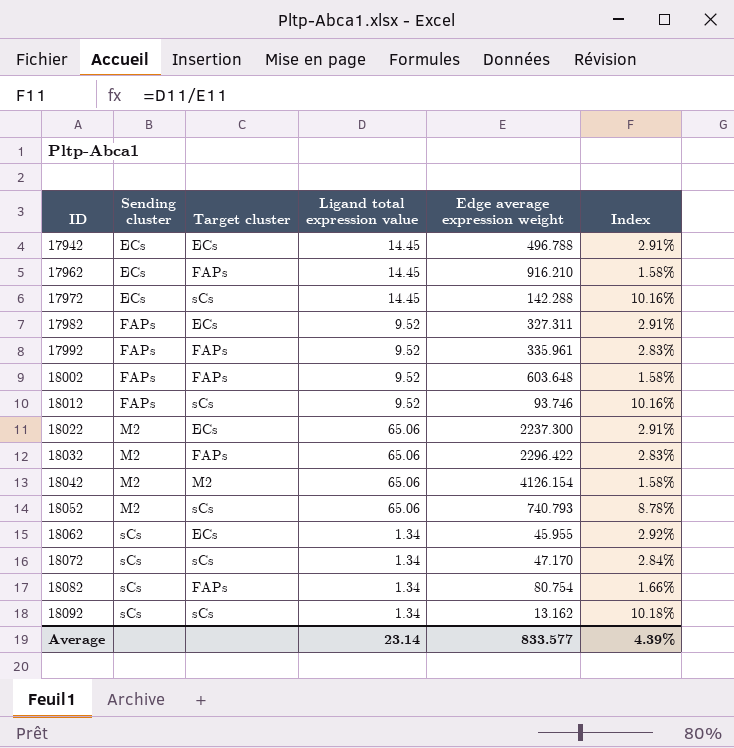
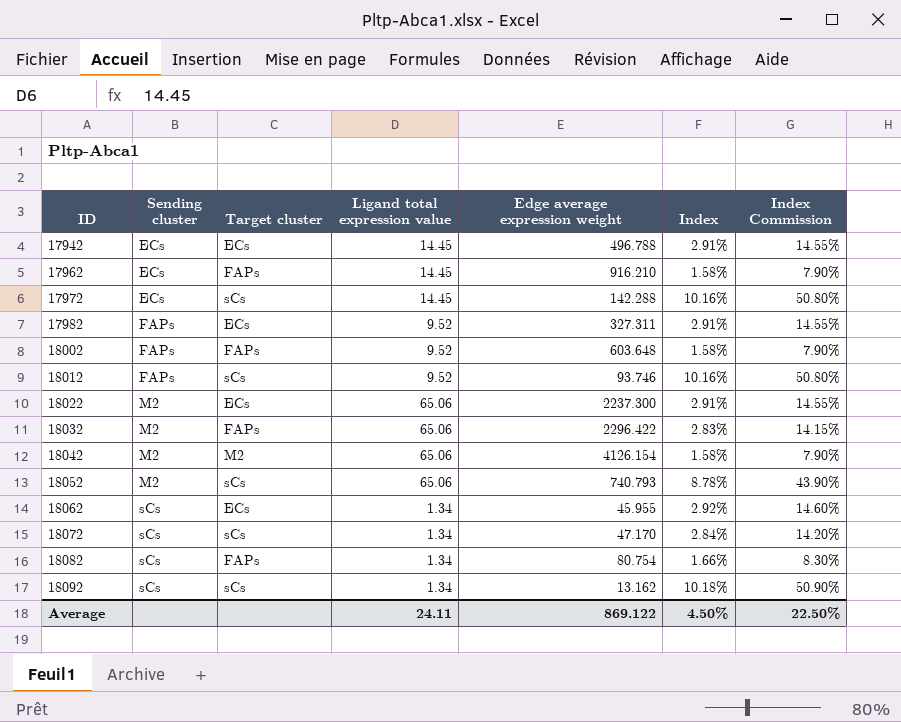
column Index Commission | formula: none -> [Index] * 5
row 17992: FAPs | FAPs | 9.52 | 335.961 | 2.83% -> none
Average | Ligand total expression value: 23.14 -> 24.11
Average | Edge average expression weight: 833.577 -> 869.122
Average | Index: 4.39% -> 4.50%

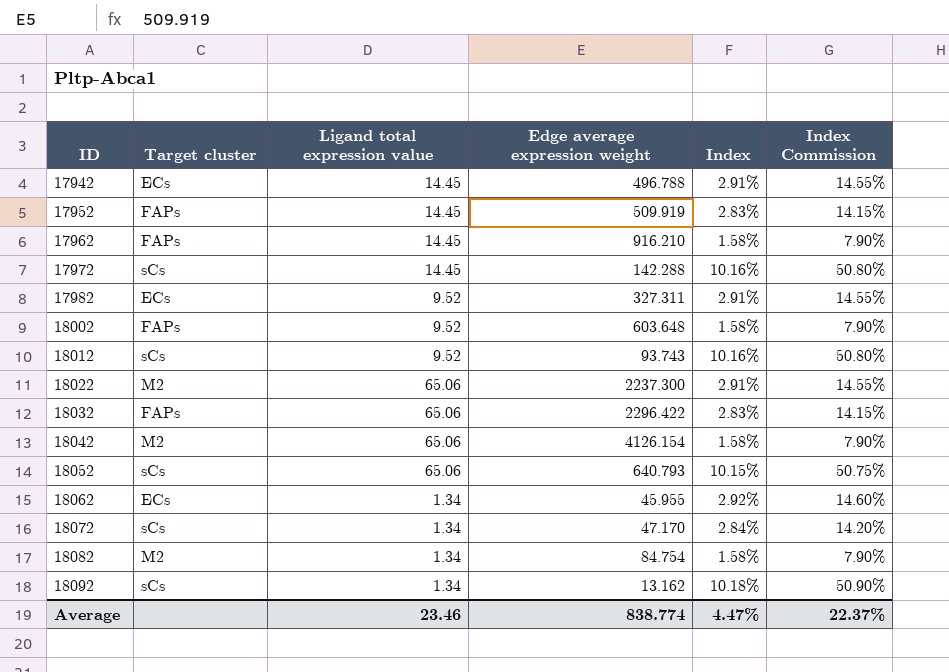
column Sending cluster | position: 2 -> none
row 17952: none -> FAPs | 14.45 | 509.919 | 2.83% | 14.15%
18012 | Edge average expression weight: 93.746 -> 93.743
18022 | Target cluster: ECs -> M2
18052 | Edge average expression weight: 740.793 -> 640.793
18052 | Index: 8.78% -> 10.15%
18052 | Index Commission: 43.90% -> 50.75%
18082 | Target cluster: FAPs -> M2
18082 | Edge average expression weight: 80.754 -> 84.754
18082 | Index: 1.66% -> 1.58%
18082 | Index Commission: 8.30% -> 7.90%
Average | Ligand total expression value: 24.11 -> 23.46
Average | Edge average expression weight: 869.122 -> 838.774
Average | Index: 4.50% -> 4.47%
Average | Index Commission: 22.50% -> 22.37%

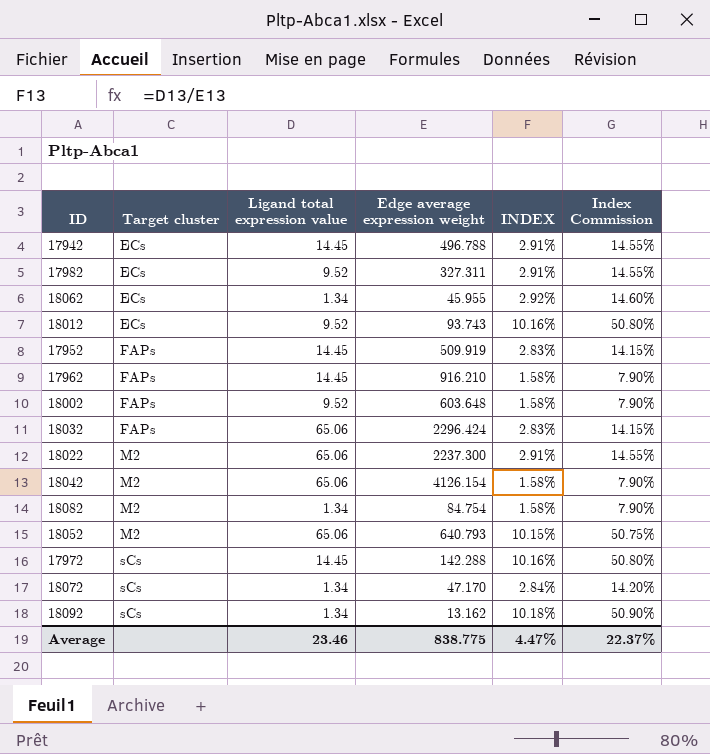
row order: ID ascending -> Target cluster ascending
column name: Index -> INDEX
18012 | Target cluster: sCs -> ECs
18032 | Edge average expression weight: 2296.422 -> 2296.424
18052 | Target cluster: sCs -> M2
Average | Edge average expression weight: 838.774 -> 838.775

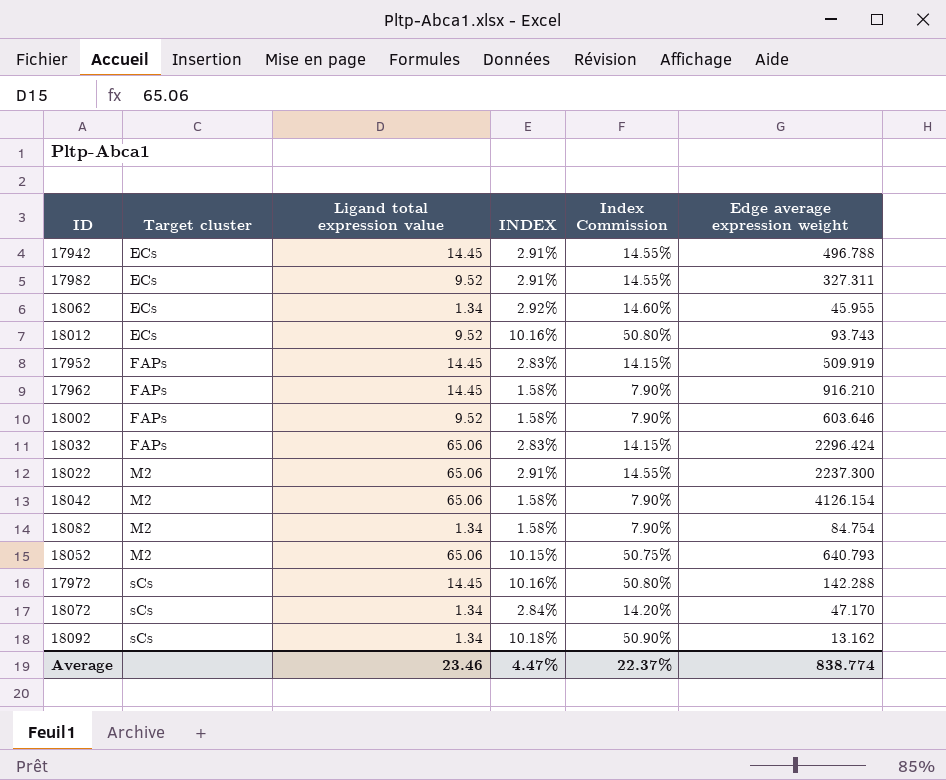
column Edge average expression weight | position: 4 -> 6
18002 | Edge average expression weight: 603.648 -> 603.646
Average | Edge average expression weight: 838.775 -> 838.774

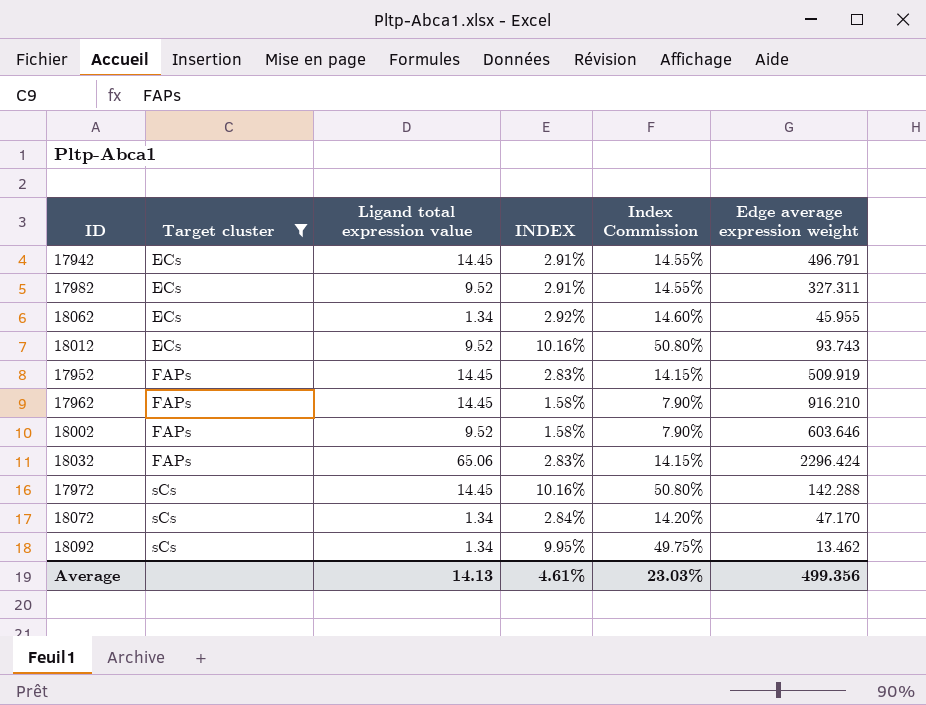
filter: none -> Target cluster != M2
17942 | Edge average expression weight: 496.788 -> 496.791
18092 | INDEX: 10.18% -> 9.95%
18092 | Index Commission: 50.90% -> 49.75%
18092 | Edge average expression weight: 13.162 -> 13.462
Average | Ligand total expression value: 23.46 -> 14.13
Average | INDEX: 4.47% -> 4.61%
Average | Index Commission: 22.37% -> 23.03%
Average | Edge average expression weight: 838.774 -> 499.356

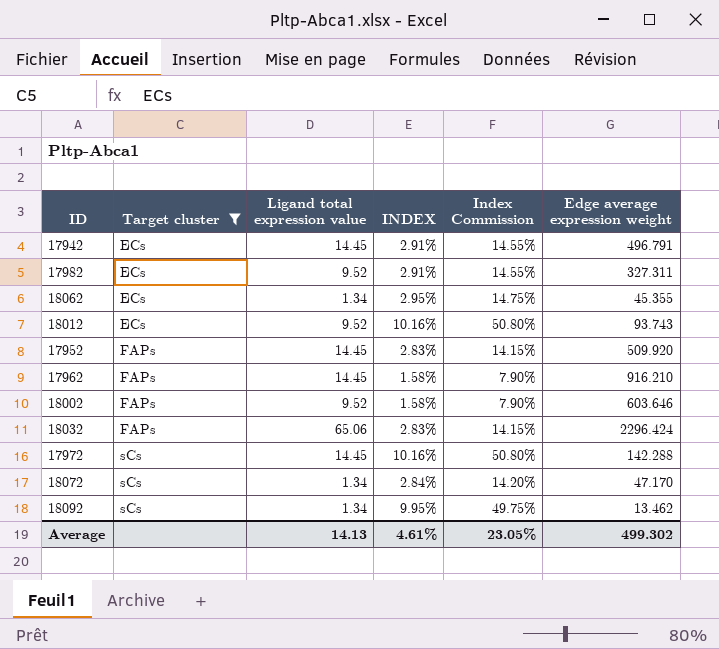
18062 | INDEX: 2.92% -> 2.95%
18062 | Index Commission: 14.60% -> 14.75%
18062 | Edge average expression weight: 45.955 -> 45.355
17952 | Edge average expression weight: 509.919 -> 509.920
Average | Index Commission: 23.03% -> 23.05%
Average | Edge average expression weight: 499.356 -> 499.302

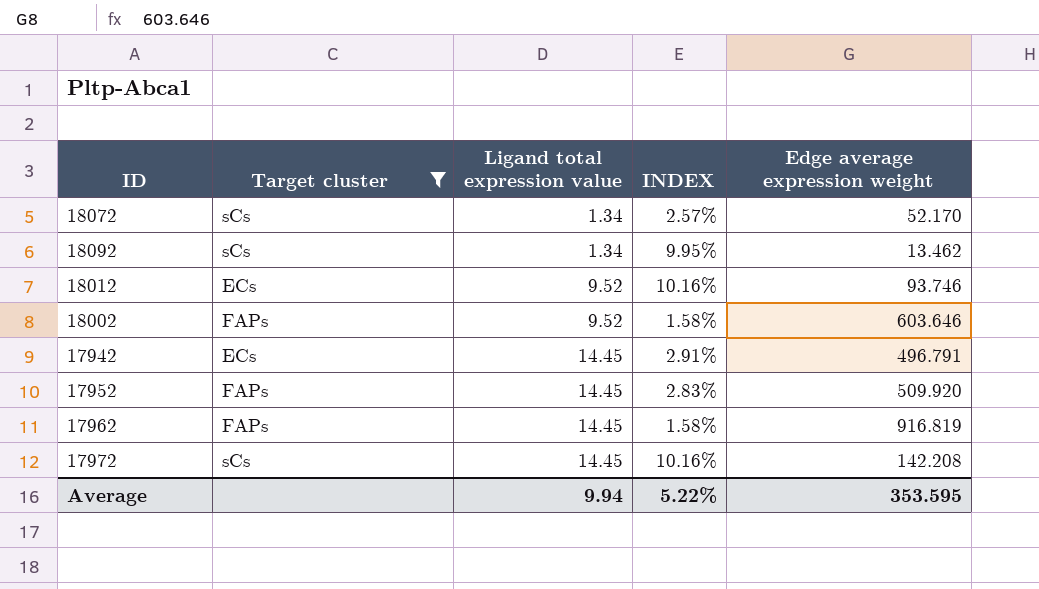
row order: Target cluster ascending -> Ligand total expression value ascending
column Index Commission | formula: [INDEX] * 5 -> none
row 17982: ECs | 9.52 | 2.91% | 14.55% | 327.311 -> none
row 18062: ECs | 1.34 | 2.95% | 14.75% | 45.355 -> none
row 18032: FAPs | 65.06 | 2.83% | 14.15% | 2296.424 -> none
18072 | INDEX: 2.84% -> 2.57%
18072 | Edge average expression weight: 47.170 -> 52.170
18012 | Edge average expression weight: 93.743 -> 93.746
17962 | Edge average expression weight: 916.210 -> 916.819
17972 | Edge average expression weight: 142.288 -> 142.208
Average | Ligand total expression value: 14.13 -> 9.94
Average | INDEX: 4.61% -> 5.22%
Average | Edge average expression weight: 499.302 -> 353.595

